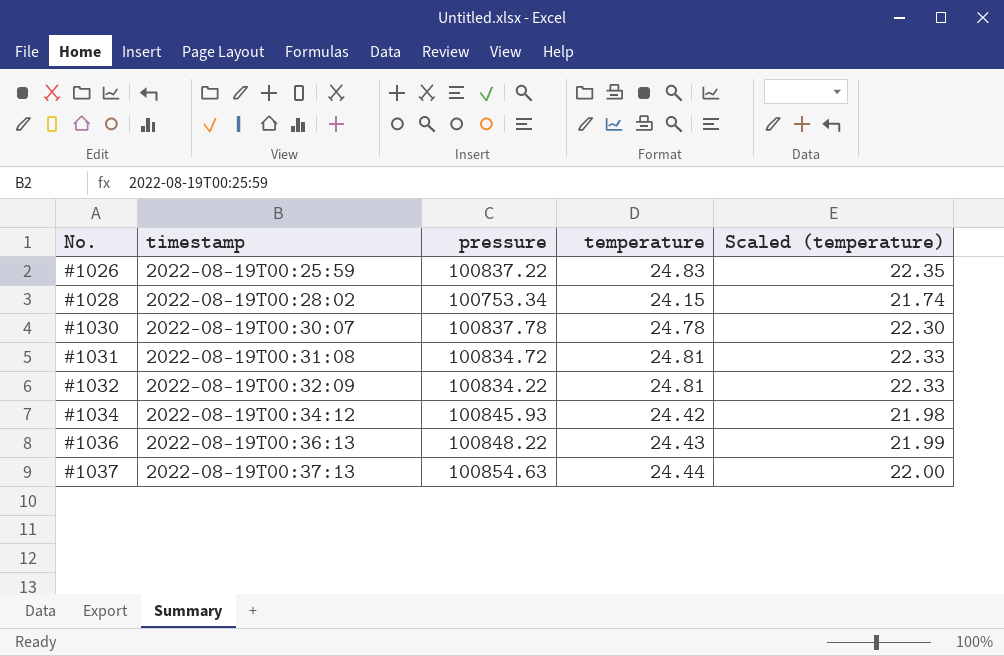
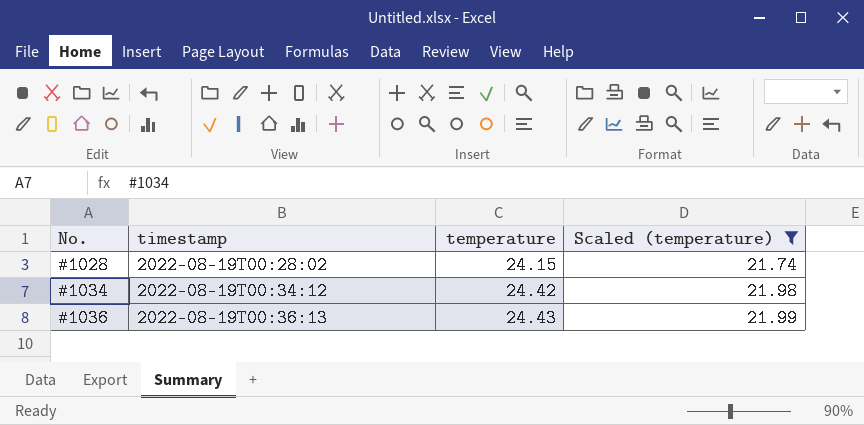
filter: none -> Scaled (temperature) <= 21.99
column pressure | position: 3 -> none

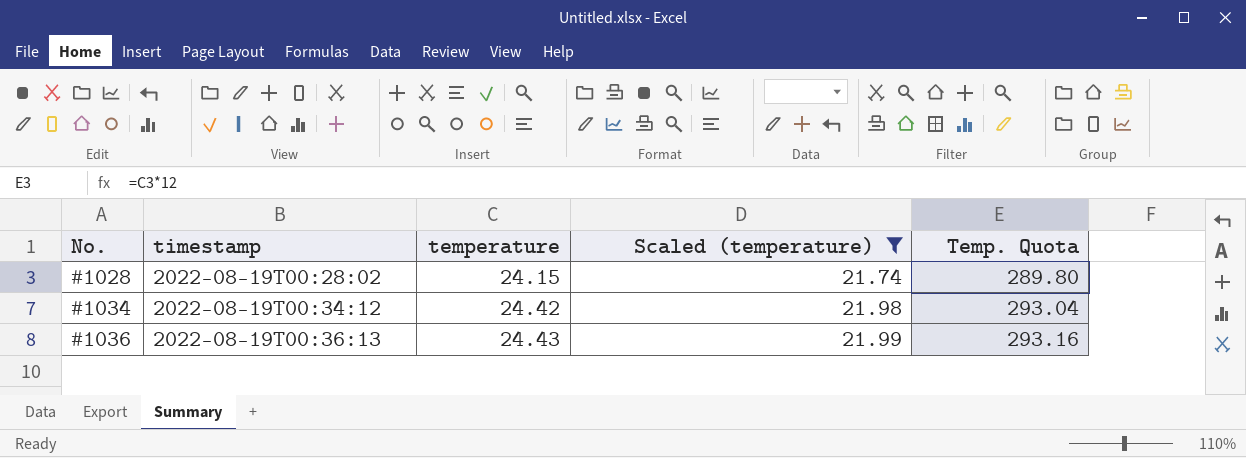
column Temp. Quota | formula: none -> [temperature] * 12

